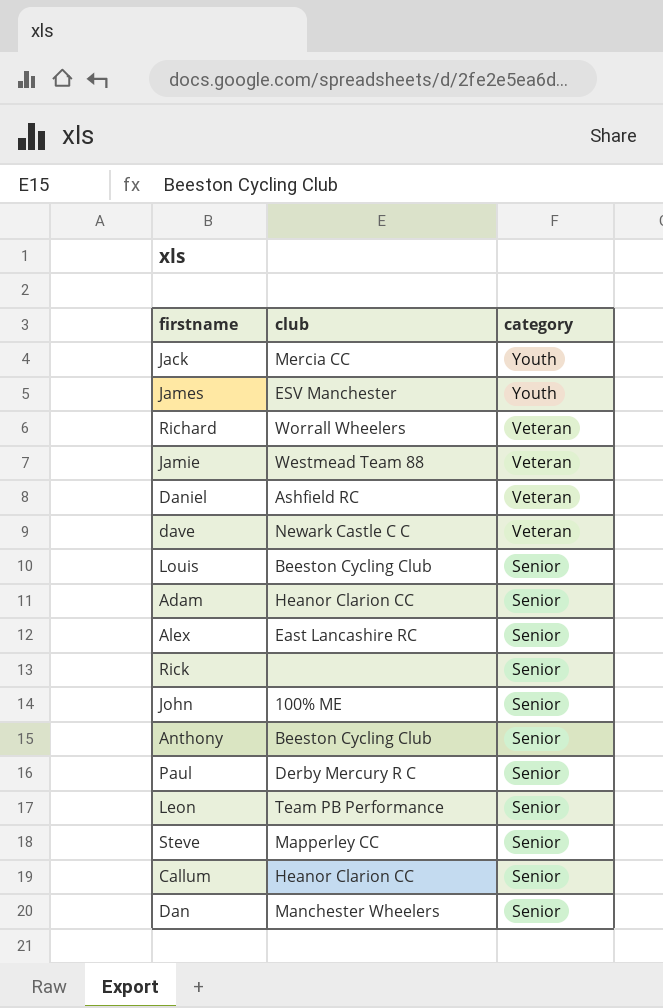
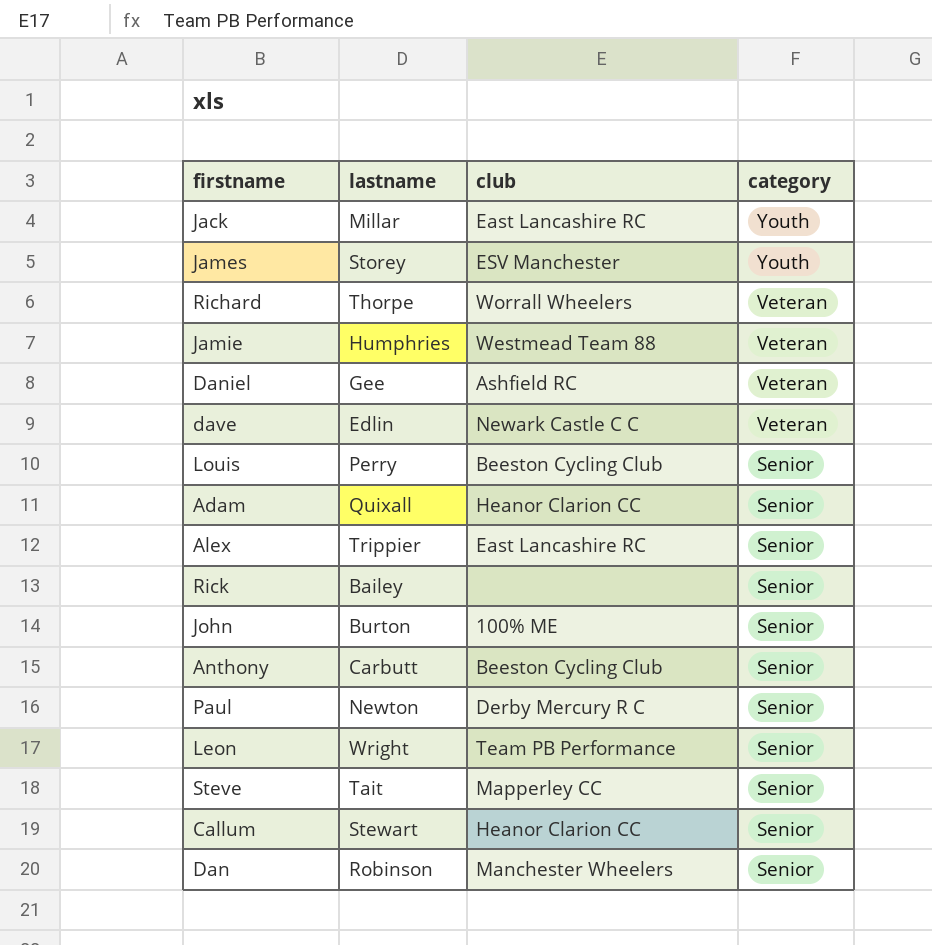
column lastname | position: none -> 2
Jack | club: Mercia CC -> East Lancashire RC

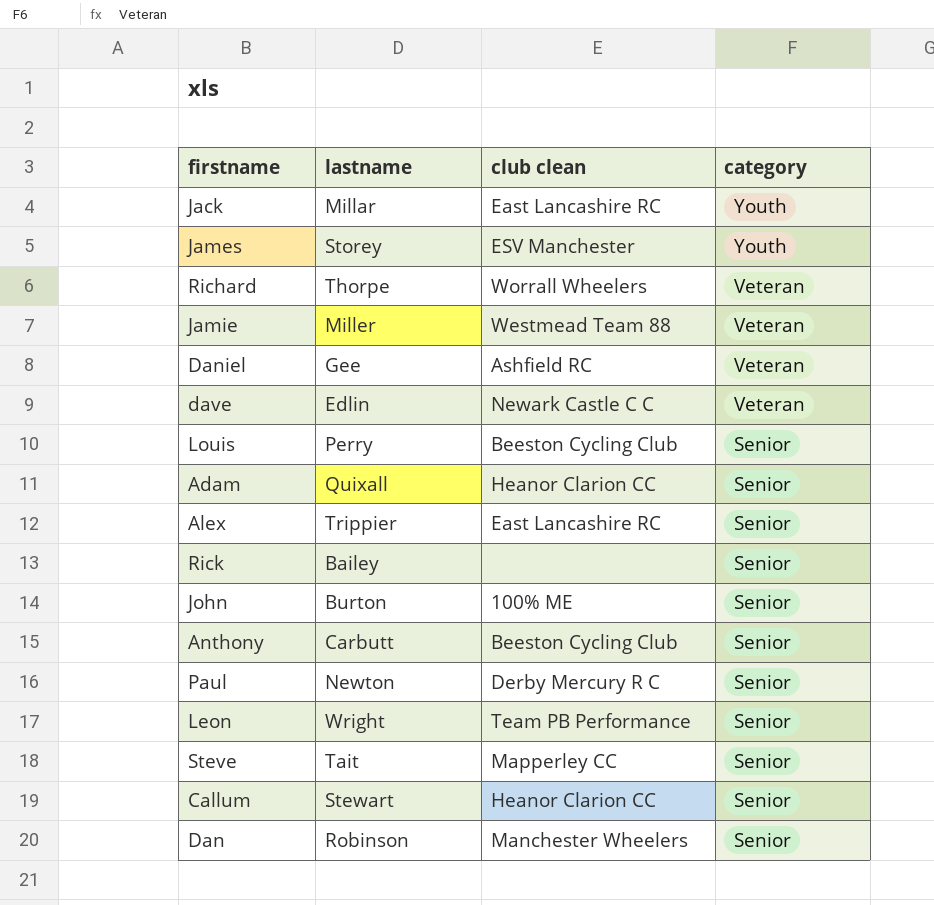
column name: club -> club clean
Jamie | lastname: Humphries -> Miller

